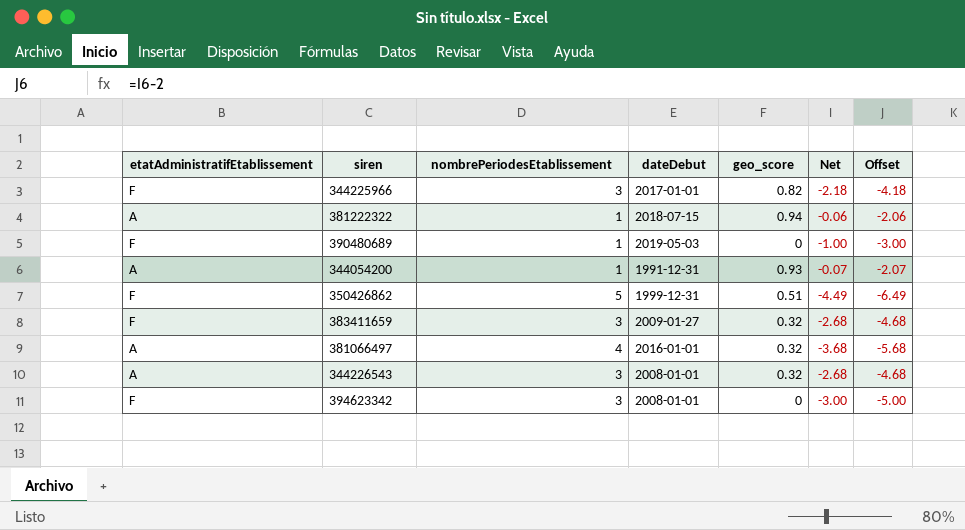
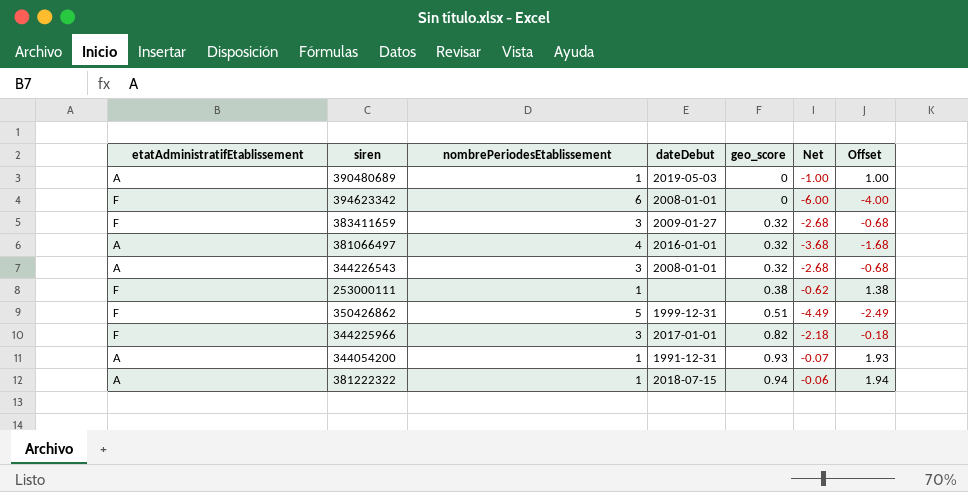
row order: none -> geo_score ascending
column Offset | formula: [Net] - 2 -> [Net] + 2
390480689 | etatAdministratifEtablissement: F -> A
394623342 | nombrePeriodesEtablissement: 3 -> 6
394623342 | Net: -3.00 -> -6.00
row 253000111: none -> F | 1 | none | 0.38 | -0.62 | 1.38

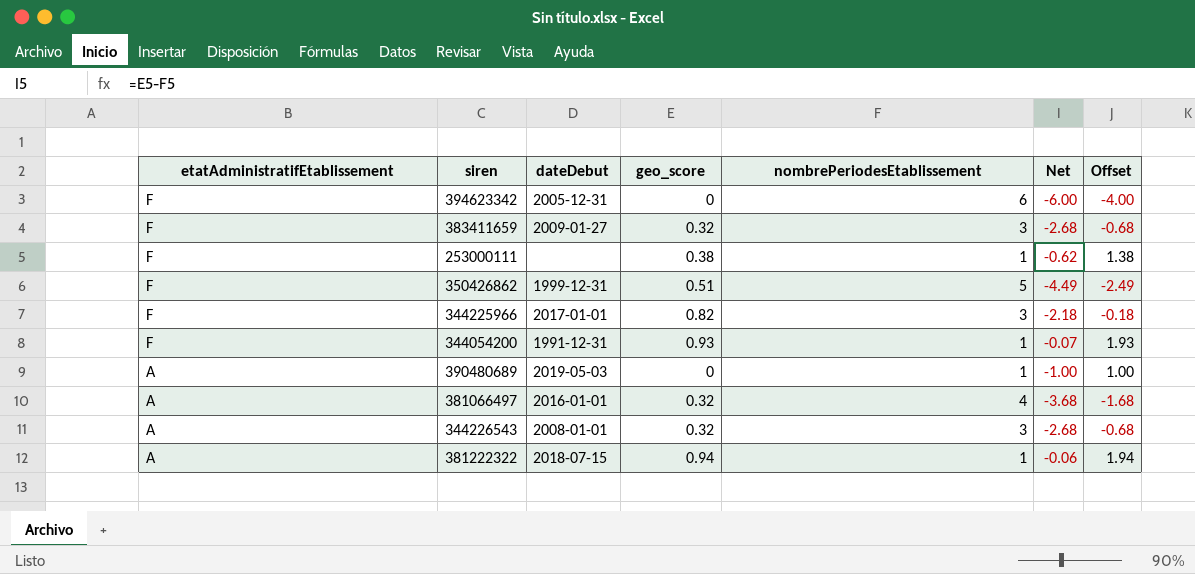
row order: geo_score ascending -> etatAdministratifEtablissement descending
column nombrePeriodesEtablissement | position: 3 -> 5
394623342 | dateDebut: 2008-01-01 -> 2005-12-31
344054200 | etatAdministratifEtablissement: A -> F

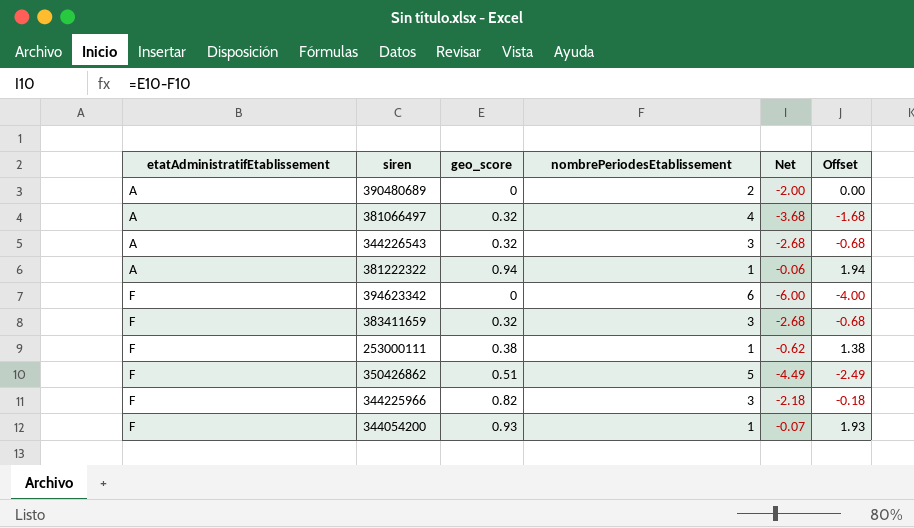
row order: etatAdministratifEtablissement descending -> etatAdministratifEtablissement ascending
column dateDebut | position: 3 -> none
390480689 | nombrePeriodesEtablissement: 1 -> 2
390480689 | Net: -1.00 -> -2.00
390480689 | Offset: 1.00 -> 0.00

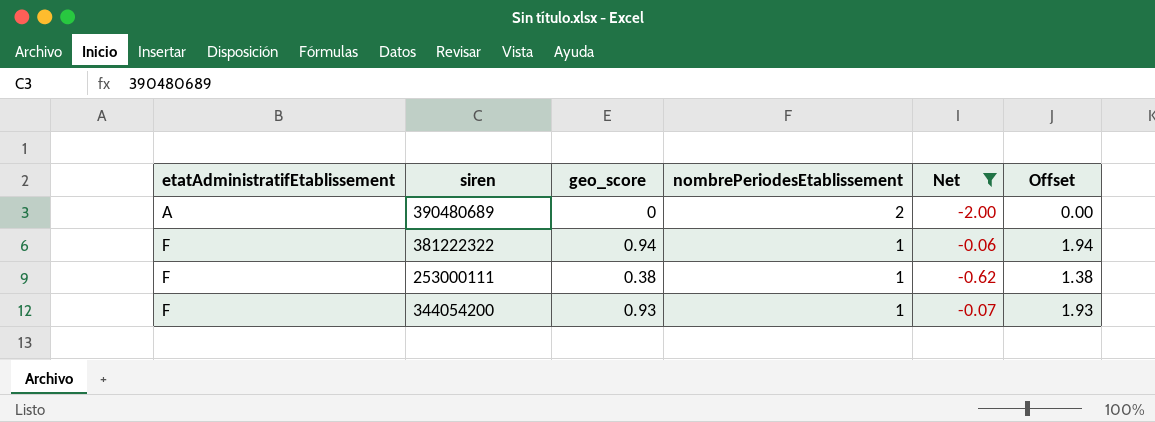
filter: none -> Net >= -2.00
381222322 | etatAdministratifEtablissement: A -> F

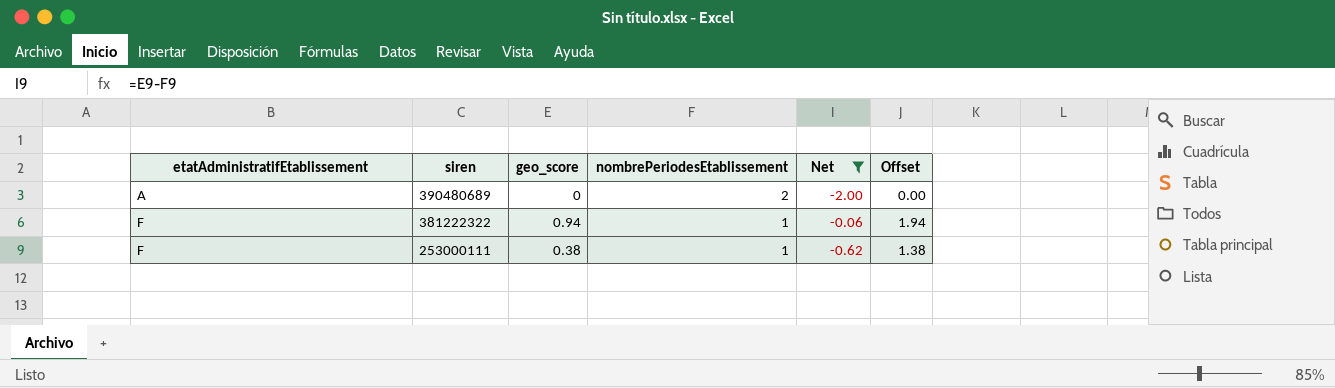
row 344054200: F | 0.93 | 1 | -0.07 | 1.93 -> none

